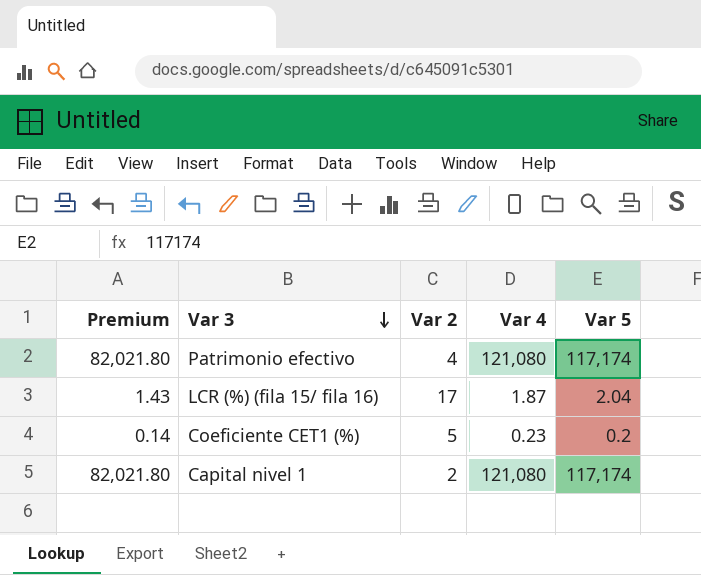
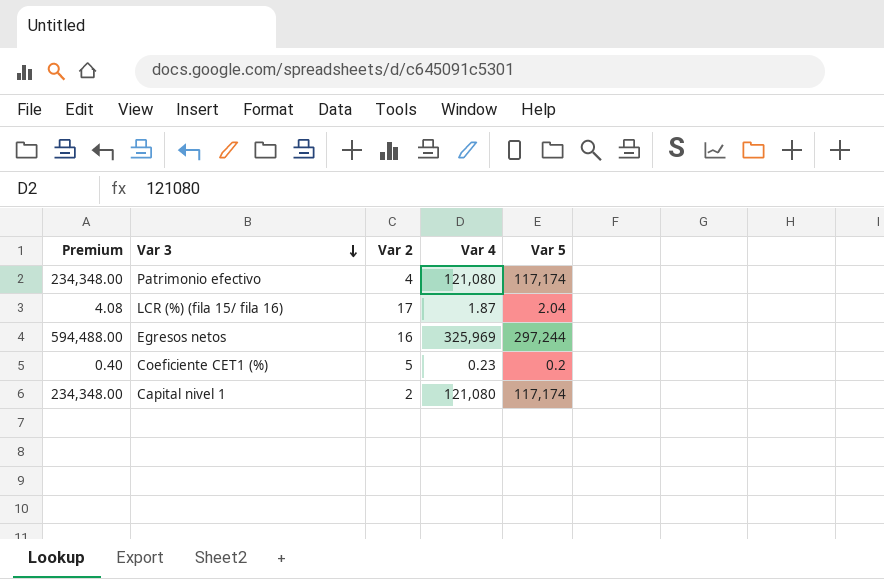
column Premium | formula: [Var 5] * 0.7 -> [Var 5] * 2
row Egresos netos: none -> 594,488.00 | 16 | 325,969 | 297,244

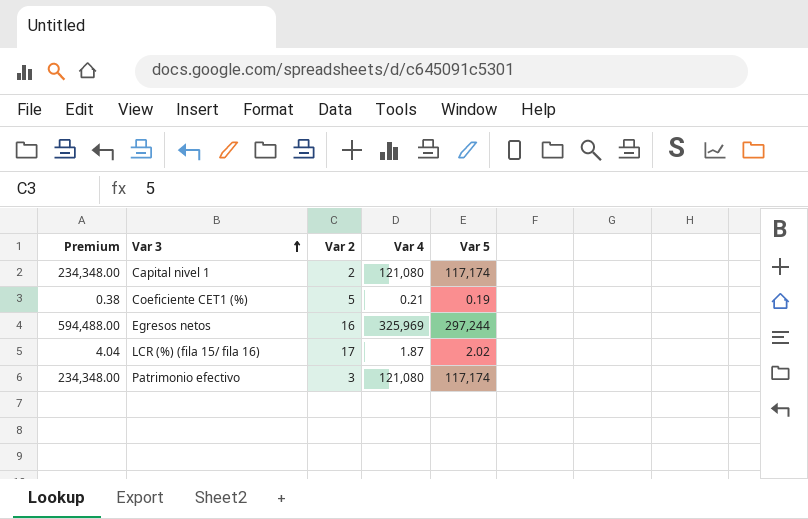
row order: Var 3 descending -> Var 3 ascending
Coeficiente CET1 (%) | Premium: 0.40 -> 0.38
Coeficiente CET1 (%) | Var 4: 0.23 -> 0.21
Coeficiente CET1 (%) | Var 5: 0.2 -> 0.19
LCR (%) (fila 15/ fila 16) | Premium: 4.08 -> 4.04
LCR (%) (fila 15/ fila 16) | Var 5: 2.04 -> 2.02
Patrimonio efectivo | Var 2: 4 -> 3

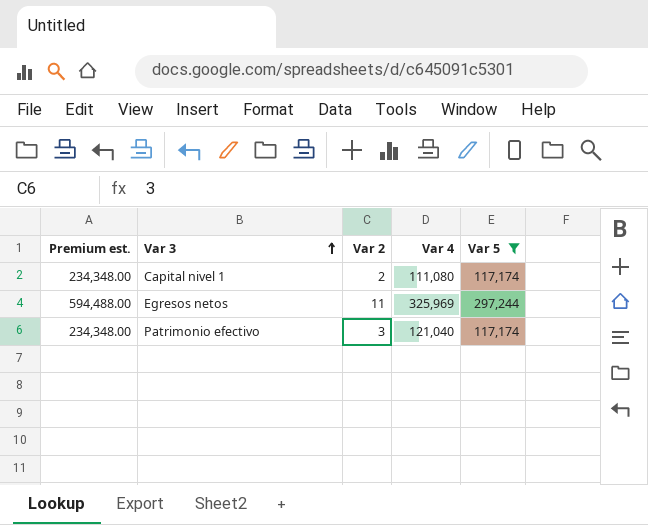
filter: none -> Var 5 >= 117,174
column name: Premium -> Premium est.
Capital nivel 1 | Var 4: 121,080 -> 111,080
Egresos netos | Var 2: 16 -> 11
Patrimonio efectivo | Var 4: 121,080 -> 121,040

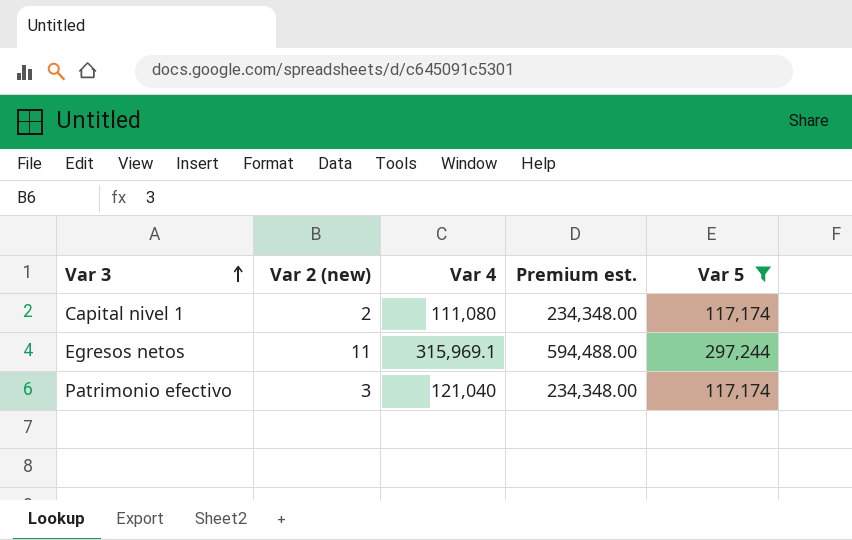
column name: Var 2 -> Var 2 (new)
column Premium est. | position: 1 -> 4
Egresos netos | Var 4: 325,969 -> 315,969.1

